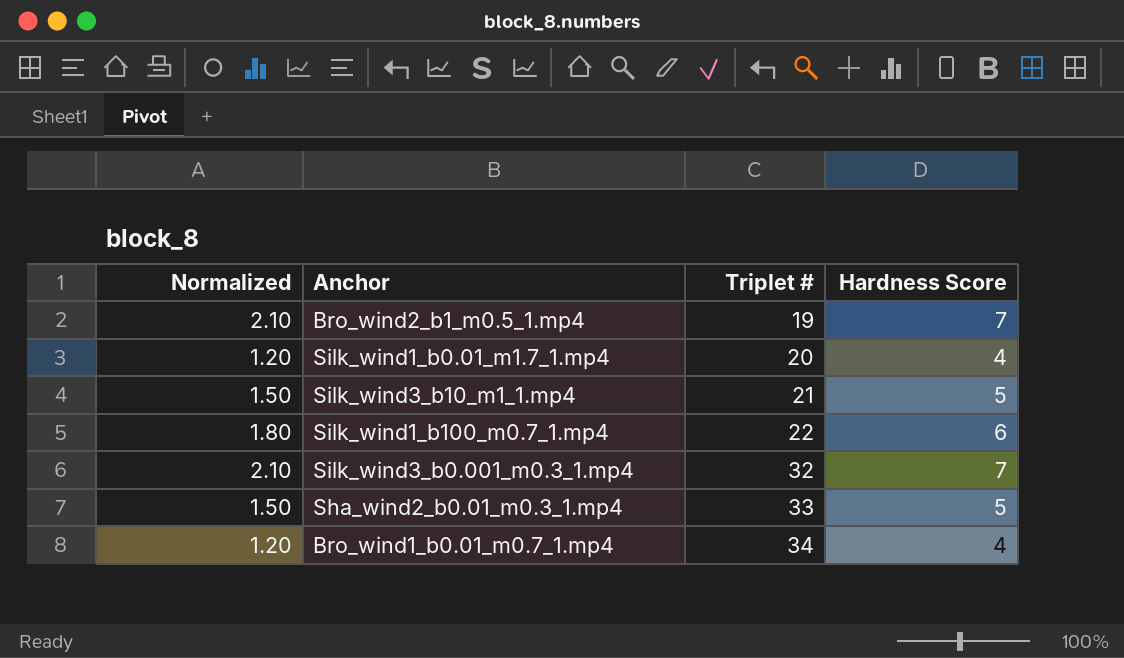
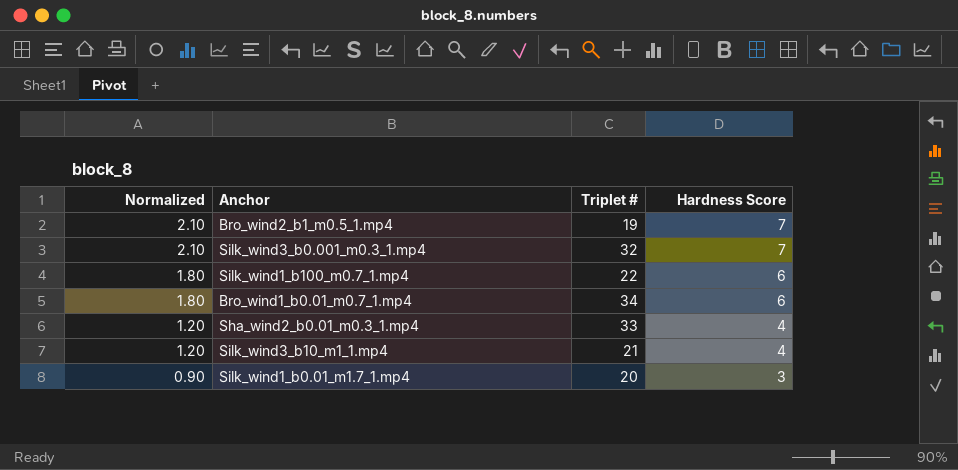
row order: Triplet # ascending -> Normalized descending
Bro_wind1_b0.01_m0.7_1.mp4 | Normalized: 1.20 -> 1.80
Bro_wind1_b0.01_m0.7_1.mp4 | Hardness Score: 4 -> 6
Sha_wind2_b0.01_m0.3_1.mp4 | Normalized: 1.50 -> 1.20
Sha_wind2_b0.01_m0.3_1.mp4 | Hardness Score: 5 -> 4
Silk_wind3_b10_m1_1.mp4 | Normalized: 1.50 -> 1.20
Silk_wind3_b10_m1_1.mp4 | Hardness Score: 5 -> 4
Silk_wind1_b0.01_m1.7_1.mp4 | Normalized: 1.20 -> 0.90
Silk_wind1_b0.01_m1.7_1.mp4 | Hardness Score: 4 -> 3

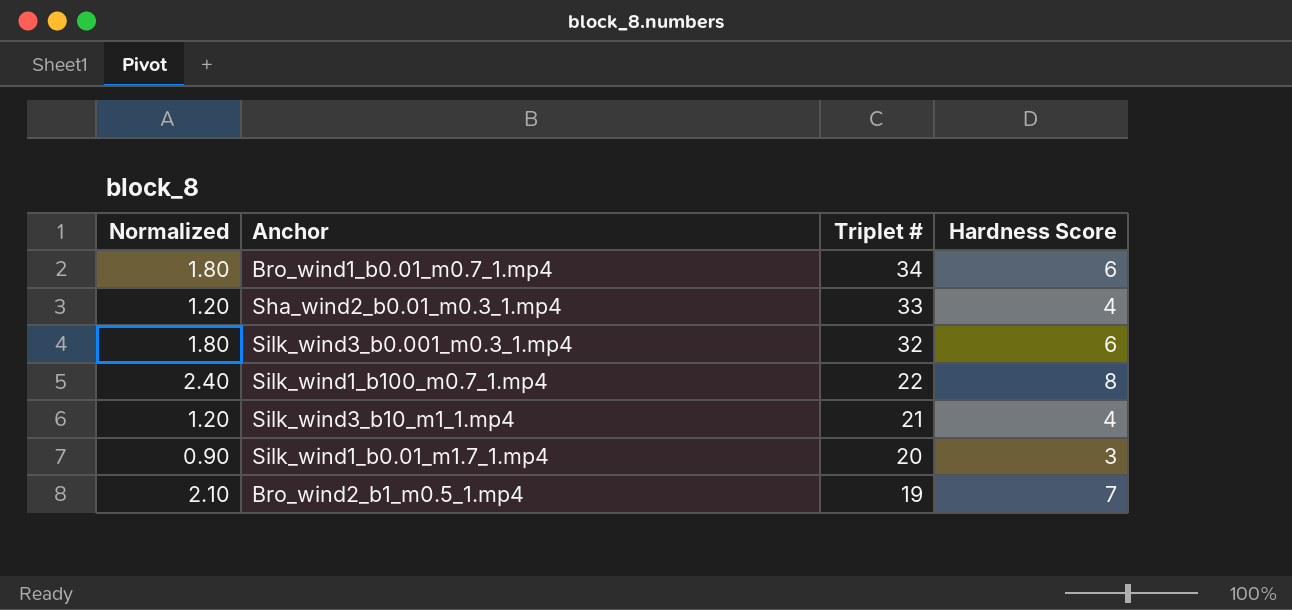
row order: Normalized descending -> Triplet # descending
Silk_wind3_b0.001_m0.3_1.mp4 | Normalized: 2.10 -> 1.80
Silk_wind3_b0.001_m0.3_1.mp4 | Hardness Score: 7 -> 6
Silk_wind1_b100_m0.7_1.mp4 | Normalized: 1.80 -> 2.40
Silk_wind1_b100_m0.7_1.mp4 | Hardness Score: 6 -> 8

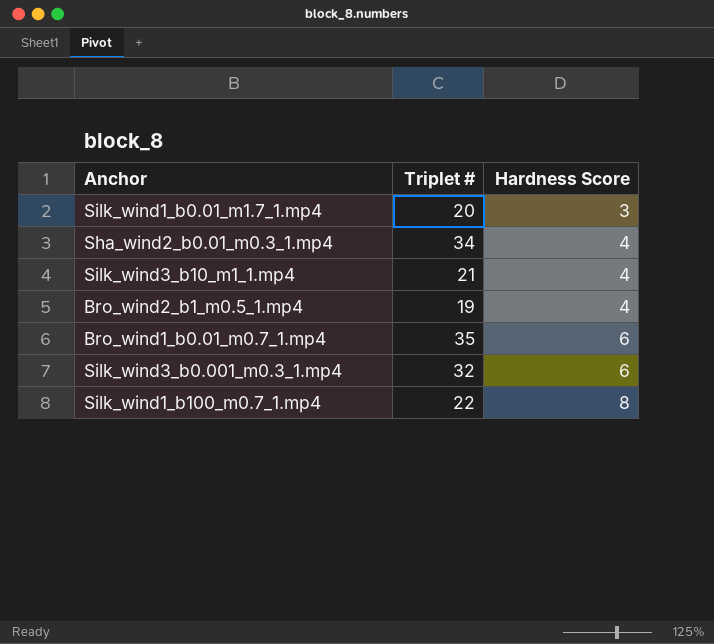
row order: Triplet # descending -> Hardness Score ascending
column Normalized | formula: [Hardness Score] * 0.3 -> none
Sha_wind2_b0.01_m0.3_1.mp4 | Triplet #: 33 -> 34
Bro_wind2_b1_m0.5_1.mp4 | Hardness Score: 7 -> 4
Bro_wind1_b0.01_m0.7_1.mp4 | Triplet #: 34 -> 35

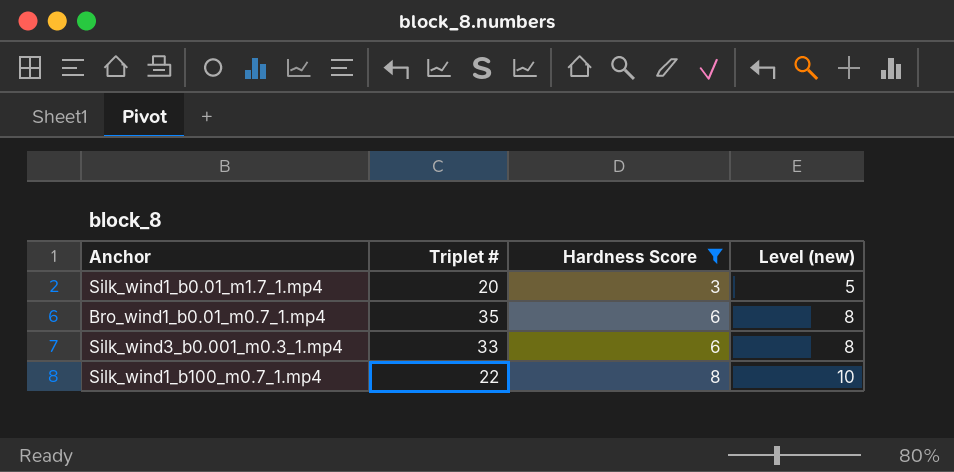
filter: none -> Hardness Score != 4
column Level (new) | formula: none -> [Hardness Score] + 2
Silk_wind3_b0.001_m0.3_1.mp4 | Triplet #: 32 -> 33

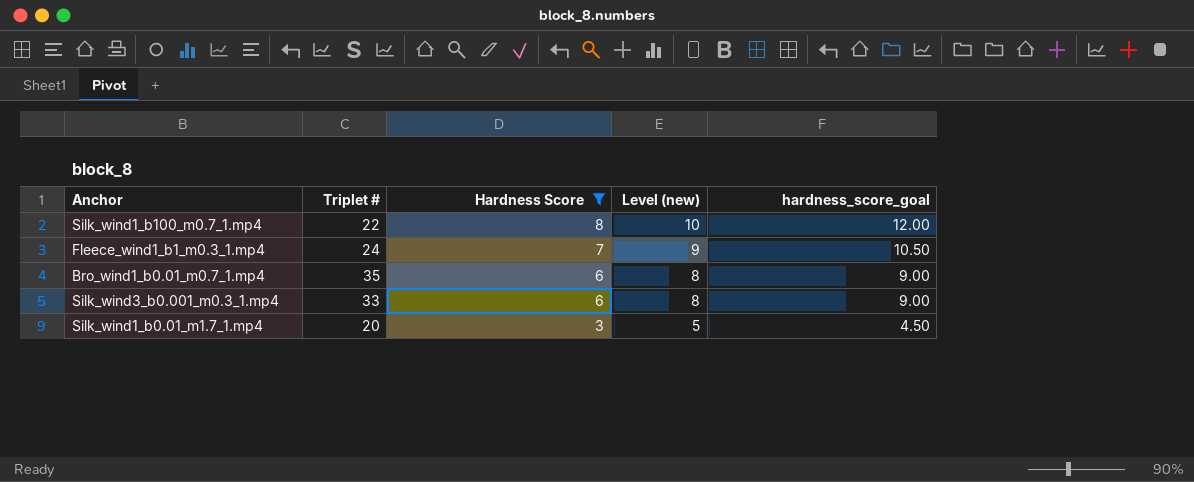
row order: Hardness Score ascending -> Hardness Score descending
column hardness_score_goal | formula: none -> [Hardness Score] * 1.5
row Fleece_wind1_b1_m0.3_1.mp4: none -> 24 | 7 | 9 | 10.50

